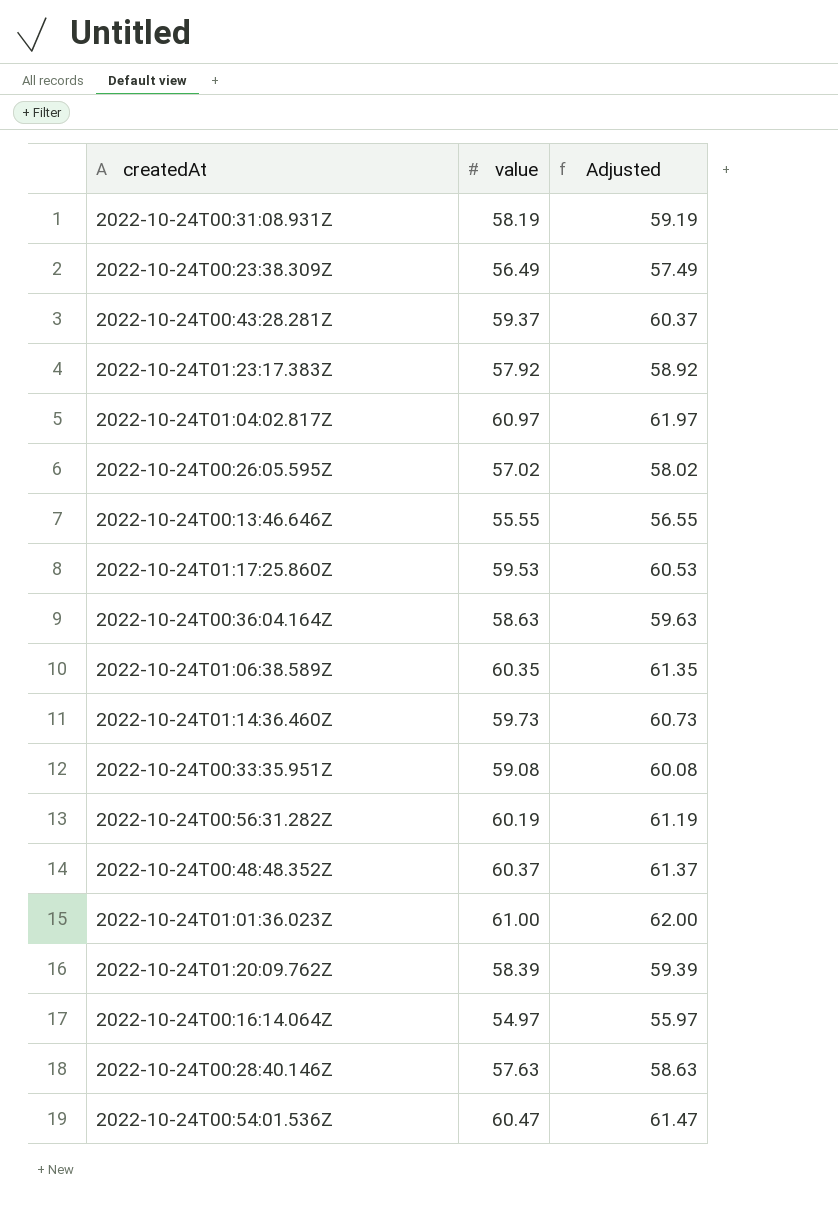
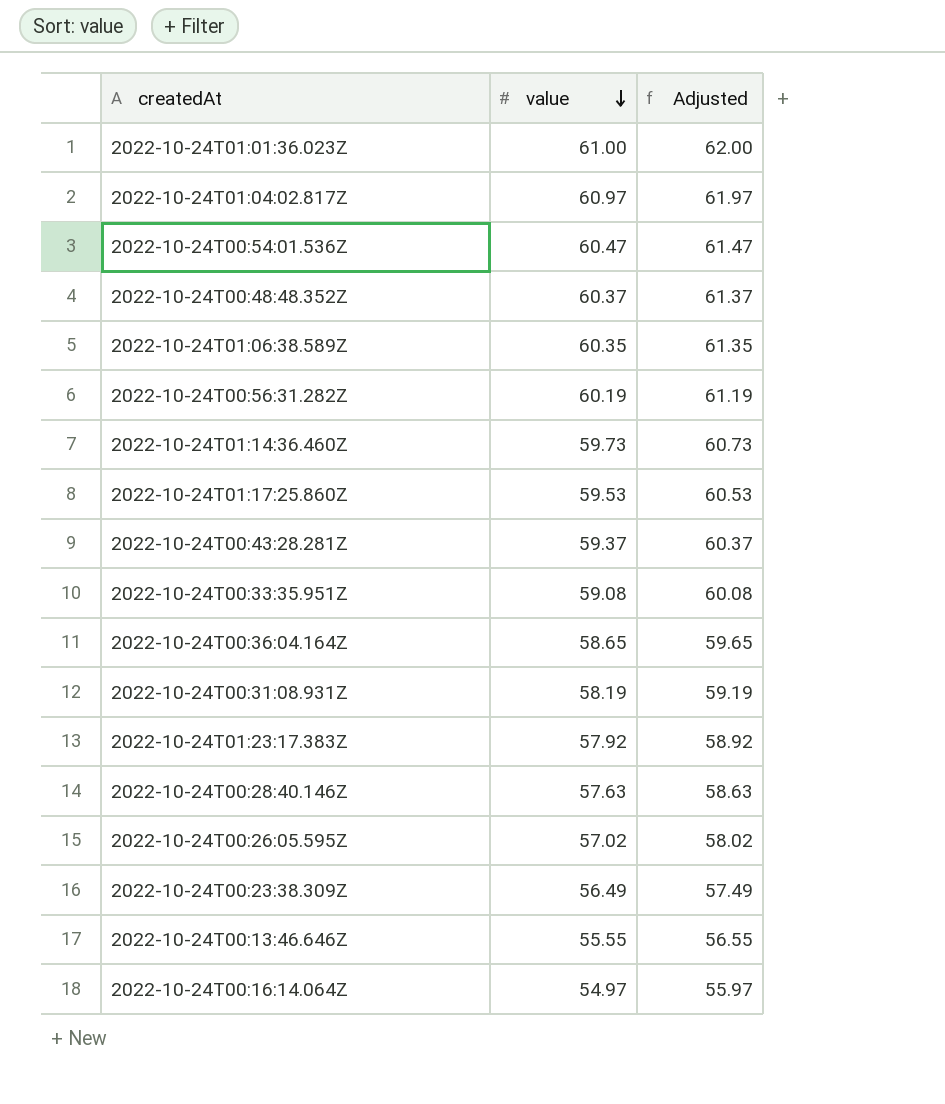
row order: none -> value descending
row 2022-10-24T01:20:09.762Z: 58.39 | 59.39 -> none
2022-10-24T00:36:04.164Z | value: 58.63 -> 58.65
2022-10-24T00:36:04.164Z | Adjusted: 59.63 -> 59.65

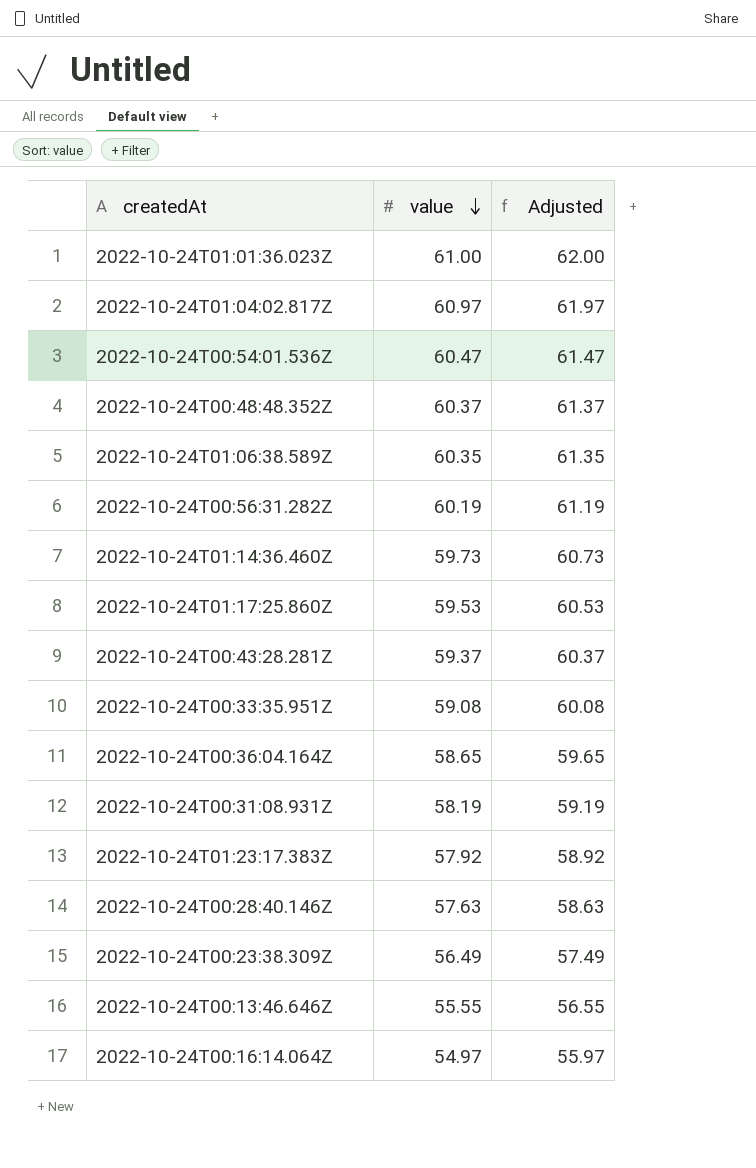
row 2022-10-24T00:26:05.595Z: 57.02 | 58.02 -> none

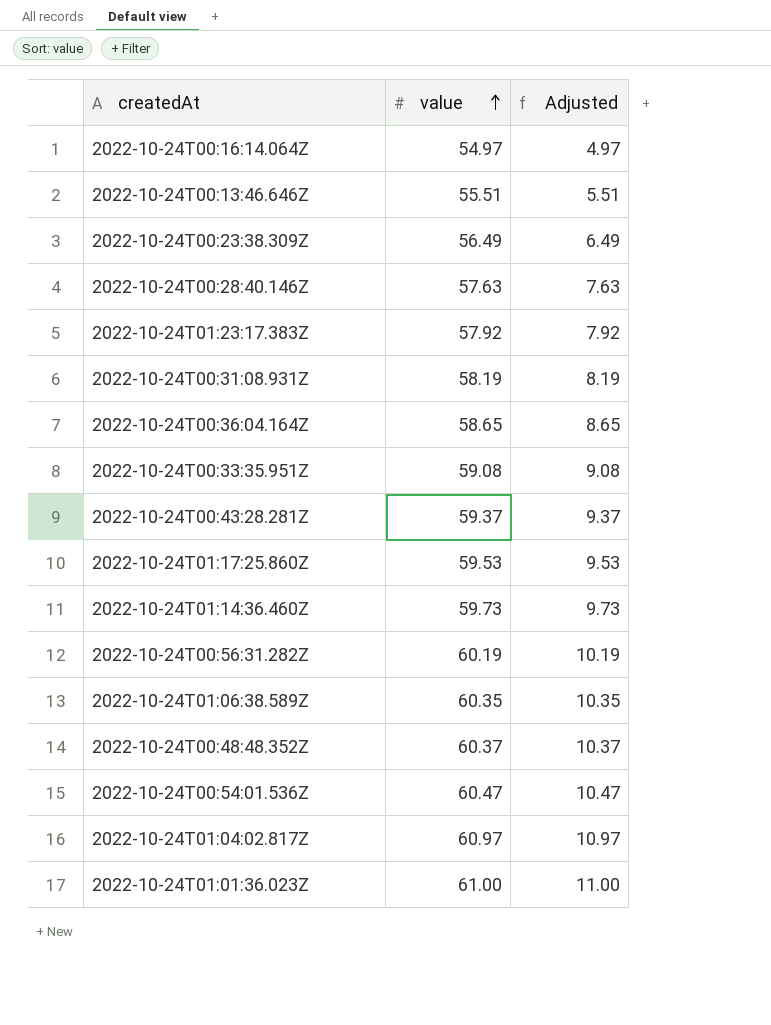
row order: value descending -> value ascending
column Adjusted | formula: [value] + 1 -> [value] - 50
2022-10-24T00:13:46.646Z | value: 55.55 -> 55.51

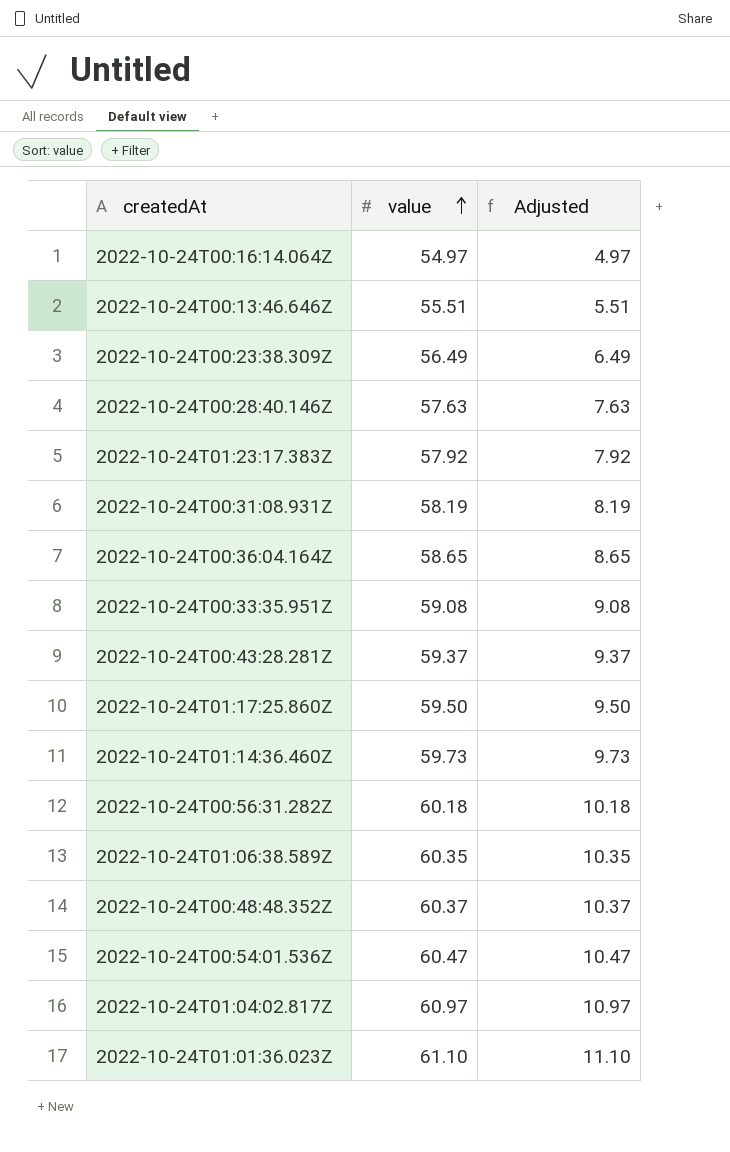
2022-10-24T01:17:25.860Z | value: 59.53 -> 59.50
2022-10-24T01:17:25.860Z | Adjusted: 9.53 -> 9.50
2022-10-24T00:56:31.282Z | value: 60.19 -> 60.18
2022-10-24T00:56:31.282Z | Adjusted: 10.19 -> 10.18
2022-10-24T01:01:36.023Z | value: 61.00 -> 61.10
2022-10-24T01:01:36.023Z | Adjusted: 11.00 -> 11.10

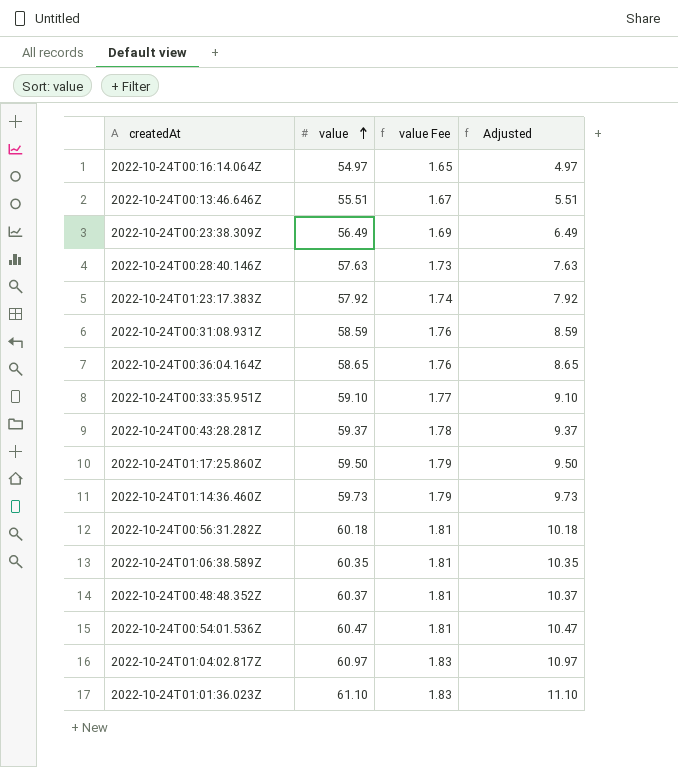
column value Fee | formula: none -> [value] * 0.03
2022-10-24T00:31:08.931Z | value: 58.19 -> 58.59
2022-10-24T00:31:08.931Z | Adjusted: 8.19 -> 8.59
2022-10-24T00:33:35.951Z | value: 59.08 -> 59.10
2022-10-24T00:33:35.951Z | Adjusted: 9.08 -> 9.10

